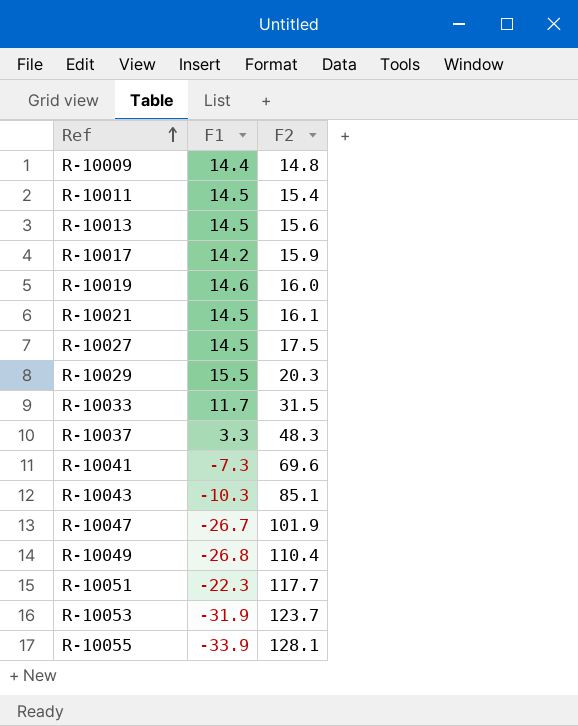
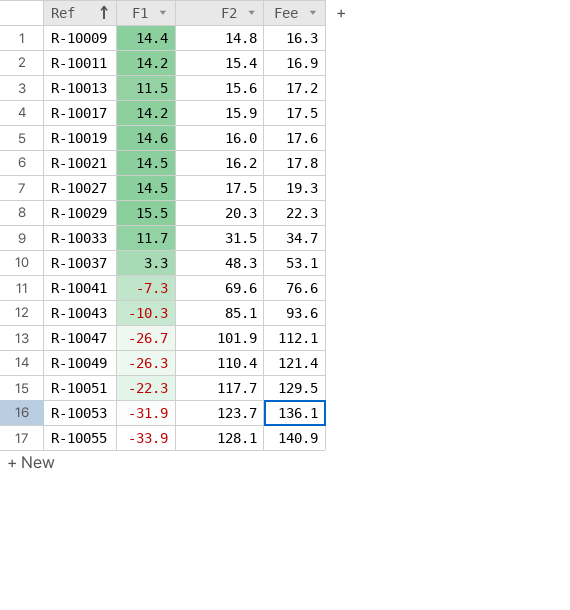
column Fee | formula: none -> [F2] * 1.1
R-10011 | F1: 14.5 -> 14.2
R-10013 | F1: 14.5 -> 11.5
R-10021 | F2: 16.1 -> 16.2
R-10049 | F1: -26.8 -> -26.3

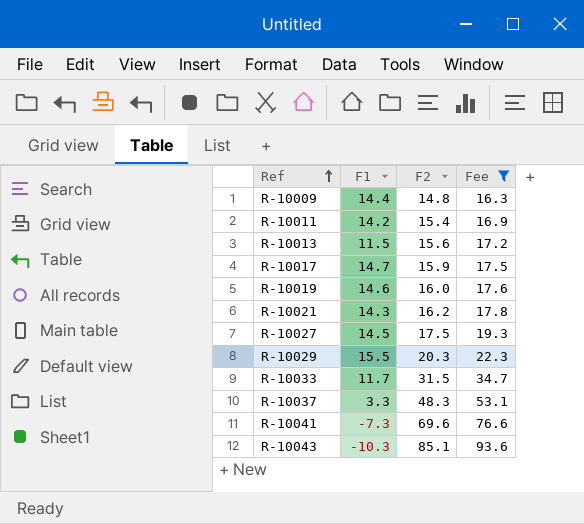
filter: none -> Fee <= 93.6
R-10017 | F1: 14.2 -> 14.7
R-10021 | F1: 14.5 -> 14.3

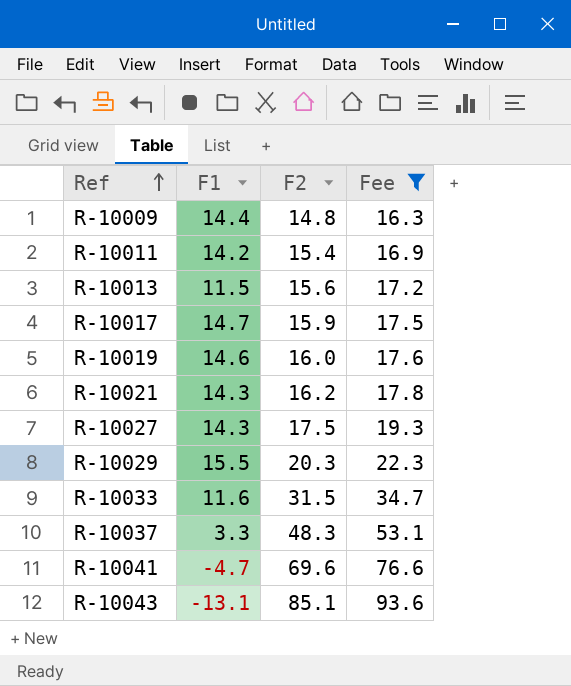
R-10027 | F1: 14.5 -> 14.3
R-10033 | F1: 11.7 -> 11.6
R-10041 | F1: -7.3 -> -4.7
R-10043 | F1: -10.3 -> -13.1

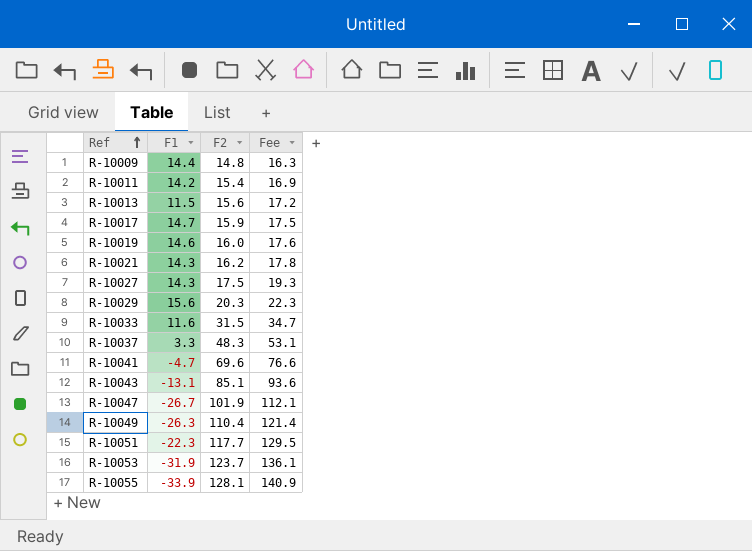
filter: Fee <= 93.6 -> none
R-10029 | F1: 15.5 -> 15.6

